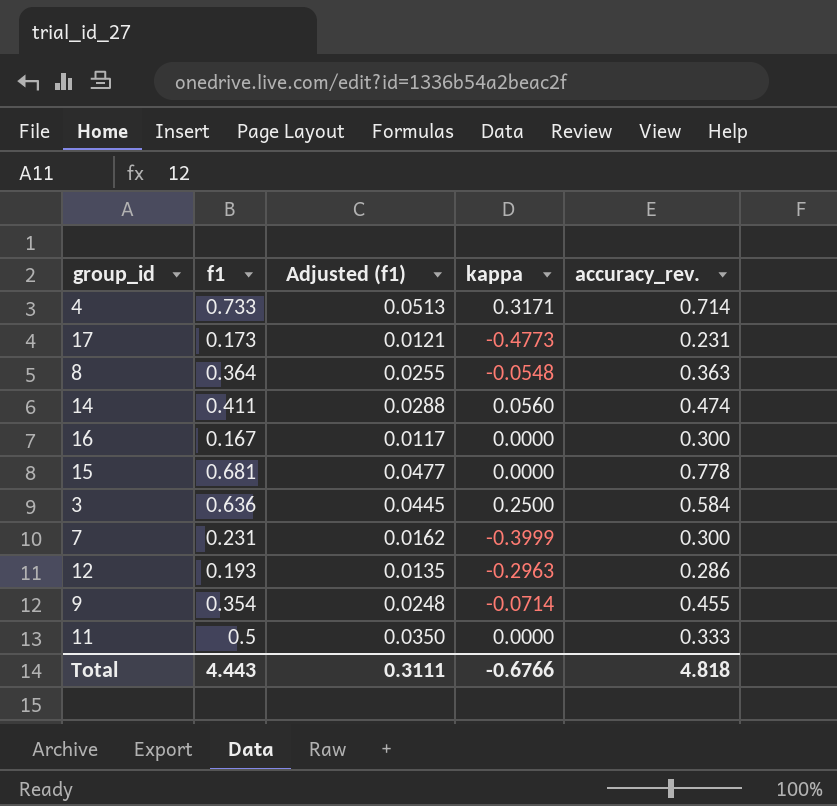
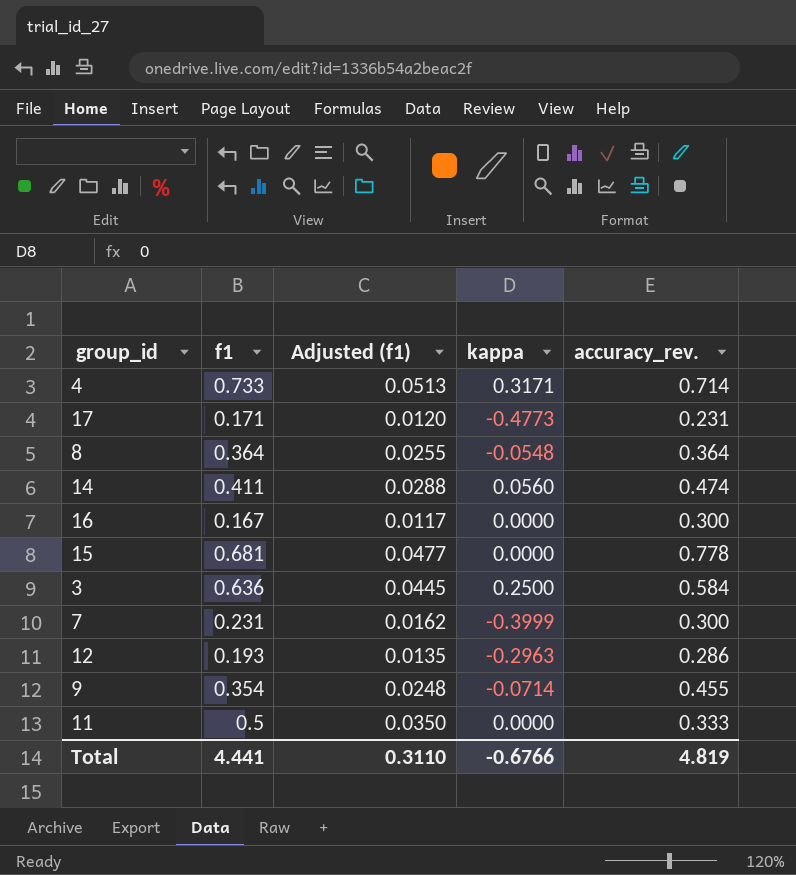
17 | f1: 0.173 -> 0.171
17 | Adjusted (f1): 0.0121 -> 0.0120
8 | accuracy_rev.: 0.363 -> 0.364
Total | f1: 4.443 -> 4.441
Total | Adjusted (f1): 0.3111 -> 0.3110
Total | accuracy_rev.: 4.818 -> 4.819

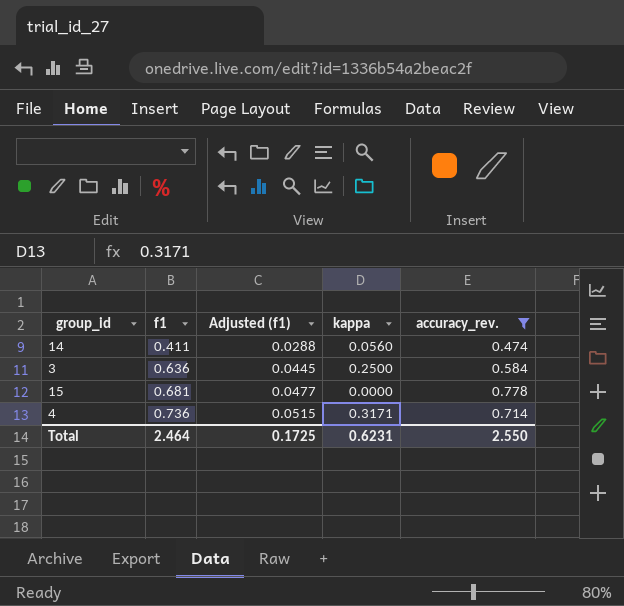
filter: none -> accuracy_rev. >= 0.474
row order: none -> f1 ascending
4 | f1: 0.733 -> 0.736
4 | Adjusted (f1): 0.0513 -> 0.0515
Total | f1: 4.441 -> 2.464
Total | Adjusted (f1): 0.3110 -> 0.1725
Total | kappa: -0.6766 -> 0.6231
Total | accuracy_rev.: 4.819 -> 2.550

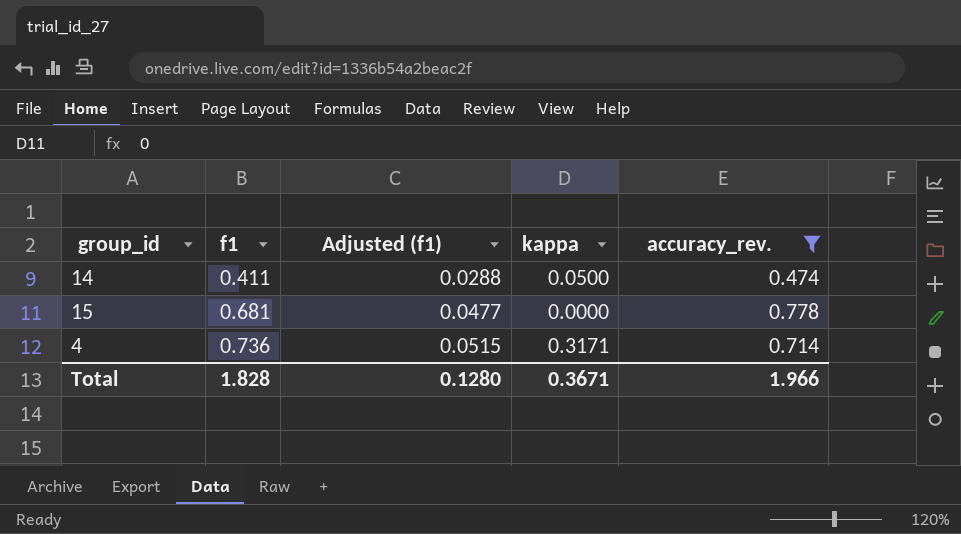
row 3: 0.636 | 0.0445 | 0.2500 | 0.584 -> none
14 | kappa: 0.0560 -> 0.0500
Total | f1: 2.464 -> 1.828
Total | Adjusted (f1): 0.1725 -> 0.1280
Total | kappa: 0.6231 -> 0.3671
Total | accuracy_rev.: 2.550 -> 1.966

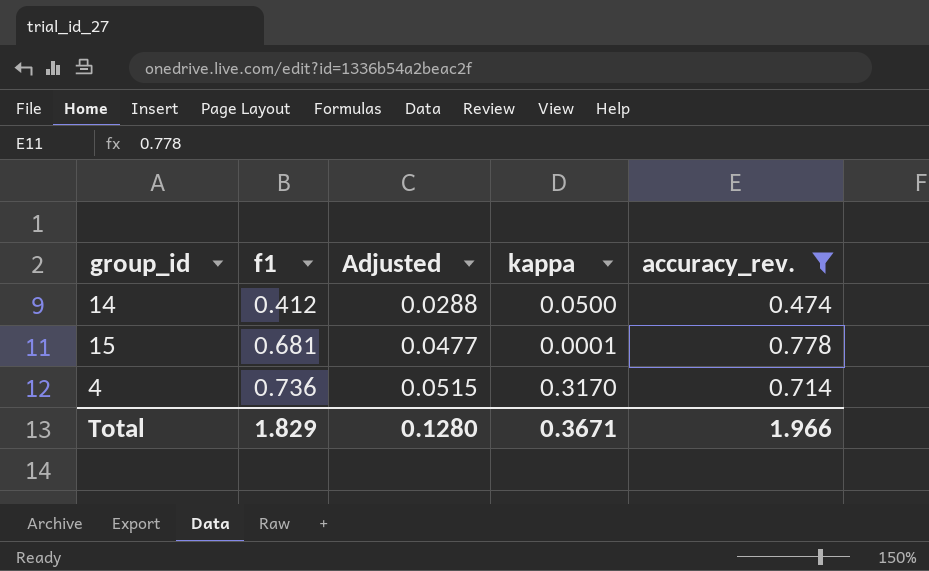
column name: Adjusted (f1) -> Adjusted
14 | f1: 0.411 -> 0.412
15 | kappa: 0.0000 -> 0.0001
4 | kappa: 0.3171 -> 0.3170
Total | f1: 1.828 -> 1.829

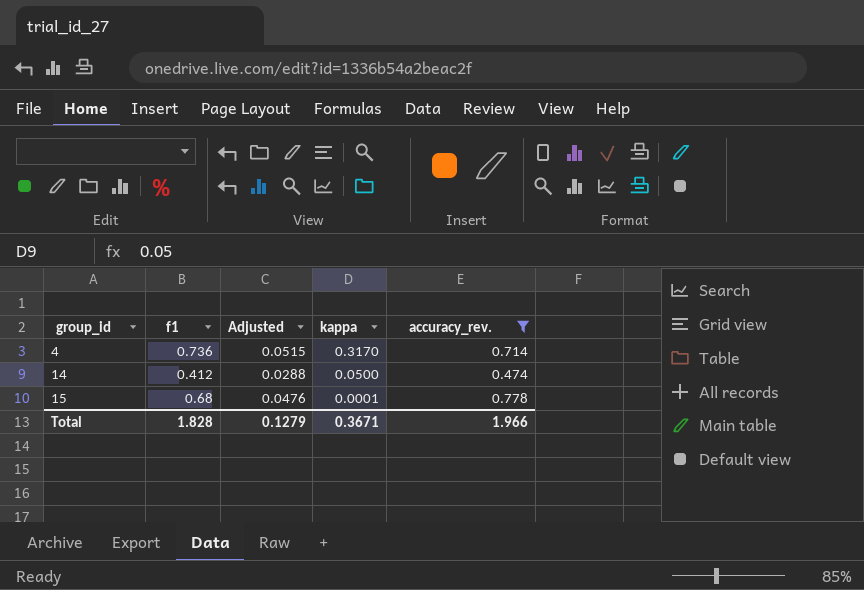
row order: f1 ascending -> group_id ascending
15 | f1: 0.681 -> 0.68
15 | Adjusted: 0.0477 -> 0.0476
Total | f1: 1.829 -> 1.828
Total | Adjusted: 0.1280 -> 0.1279

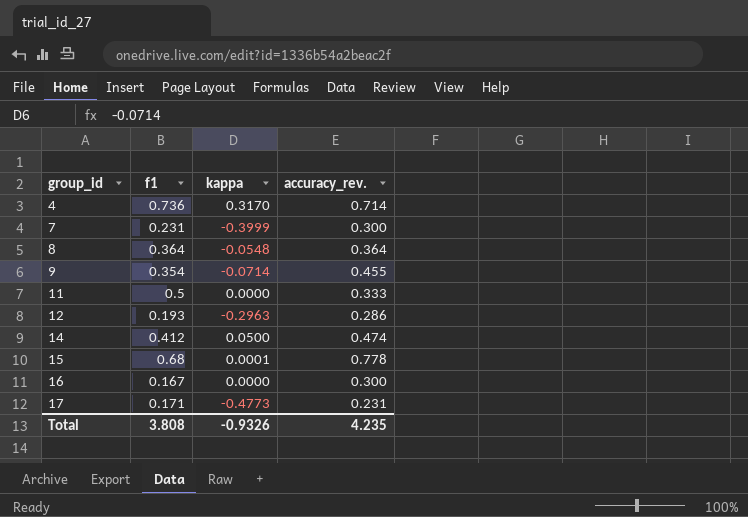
filter: accuracy_rev. >= 0.474 -> none
column Adjusted | formula: [f1] * 0.07 -> none
Total | f1: 1.828 -> 3.808
Total | kappa: 0.3671 -> -0.9326
Total | accuracy_rev.: 1.966 -> 4.235

